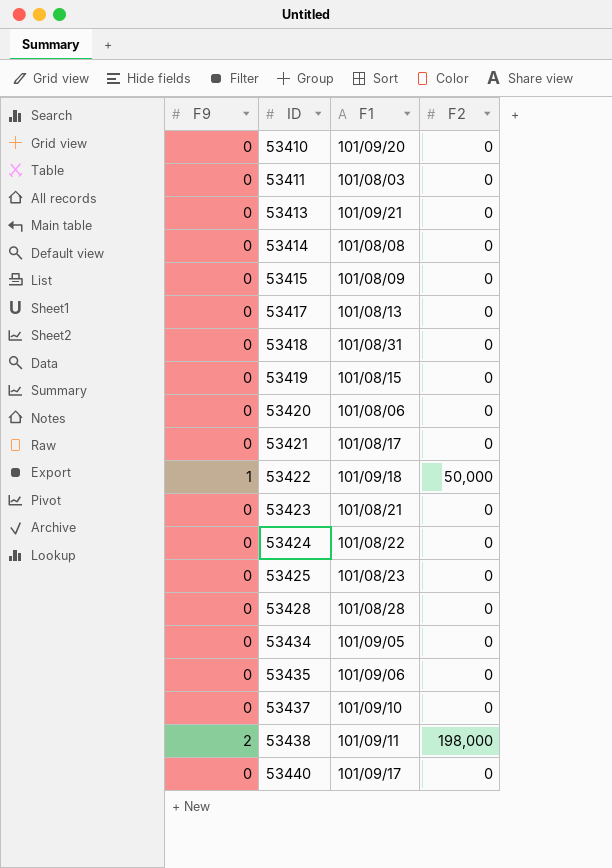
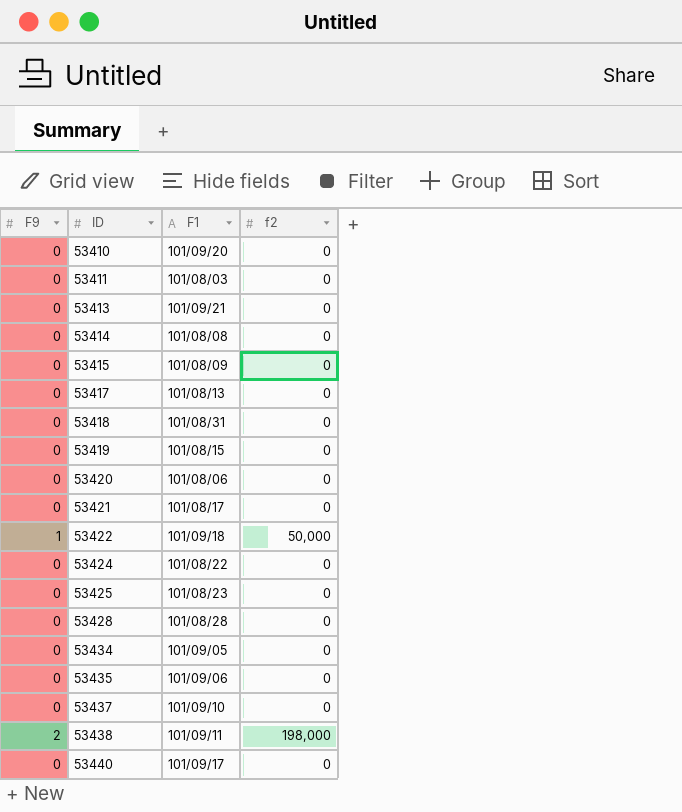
column name: F2 -> f2
row 53423: 0 | 101/08/21 | 0 -> none

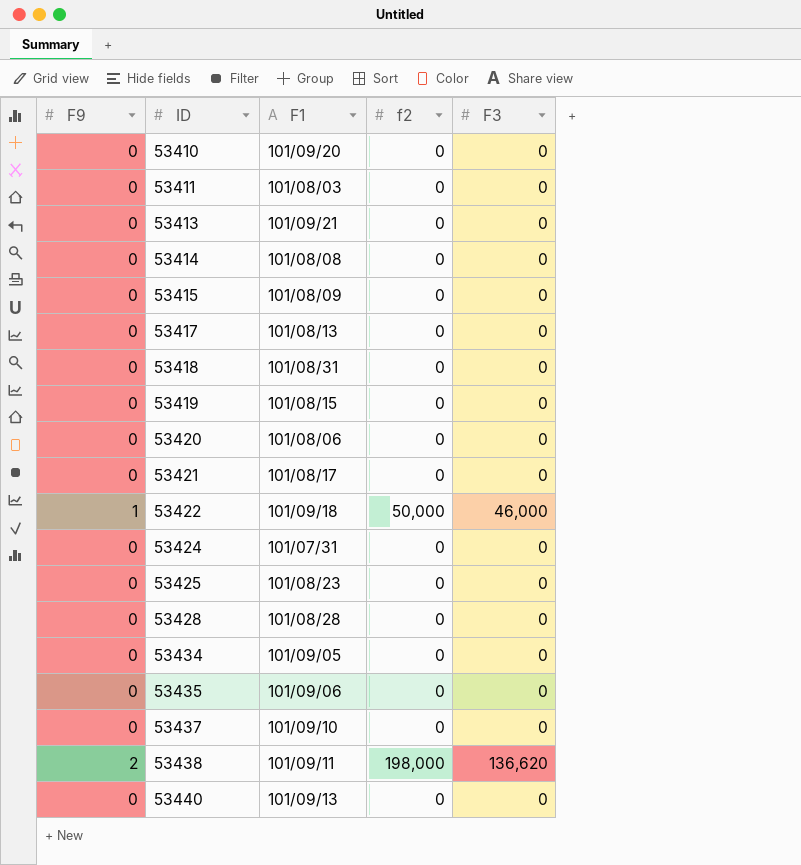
column F3 | position: none -> 5
53424 | F1: 101/08/22 -> 101/07/31
53440 | F1: 101/09/17 -> 101/09/13

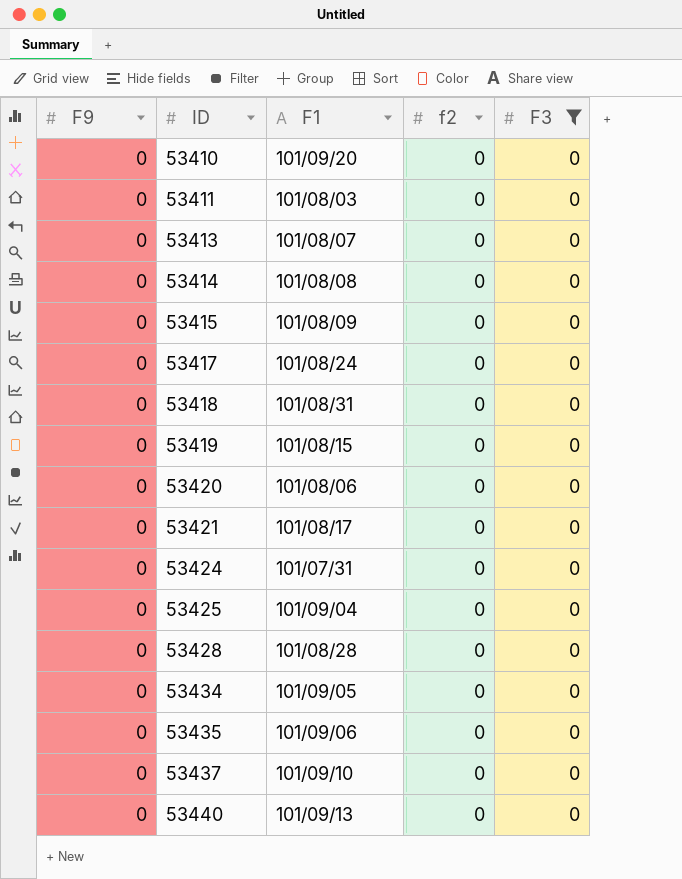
filter: none -> F3 = 0
53413 | F1: 101/09/21 -> 101/08/07
53417 | F1: 101/08/13 -> 101/08/24
53425 | F1: 101/08/23 -> 101/09/04

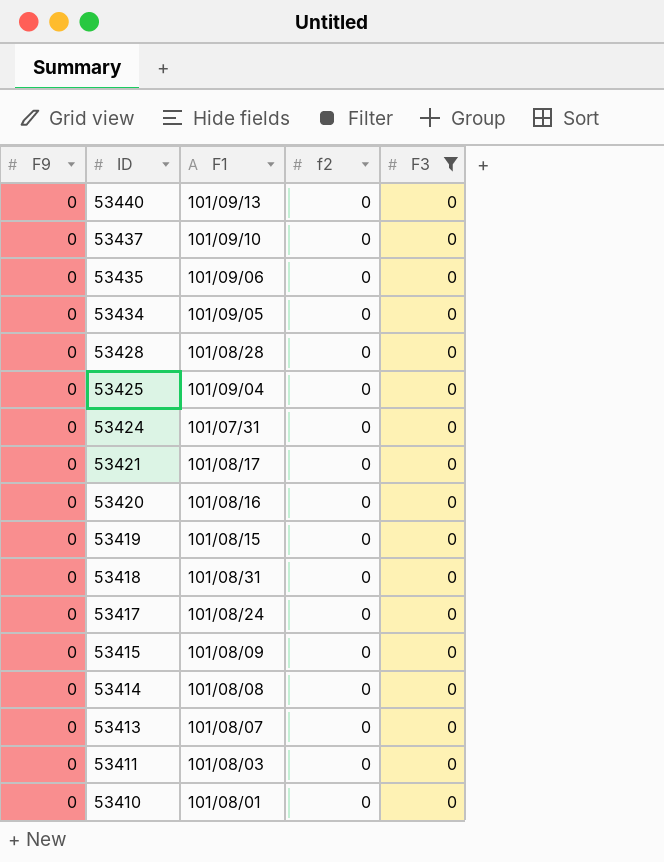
row order: ID ascending -> ID descending
53420 | F1: 101/08/06 -> 101/08/16
53410 | F1: 101/09/20 -> 101/08/01

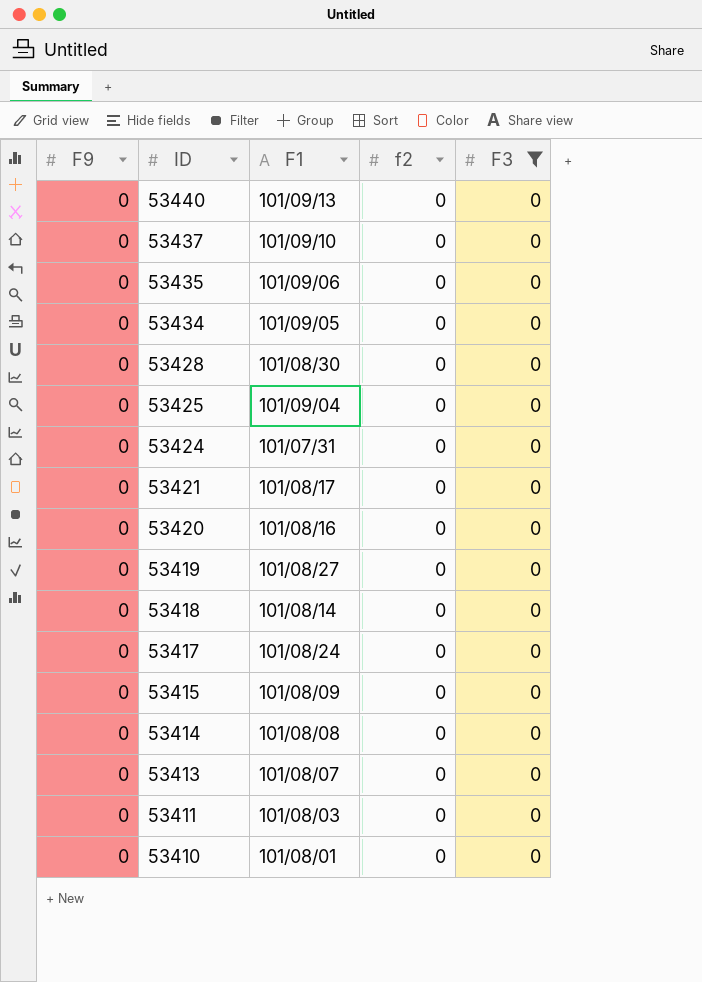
53428 | F1: 101/08/28 -> 101/08/30
53419 | F1: 101/08/15 -> 101/08/27
53418 | F1: 101/08/31 -> 101/08/14

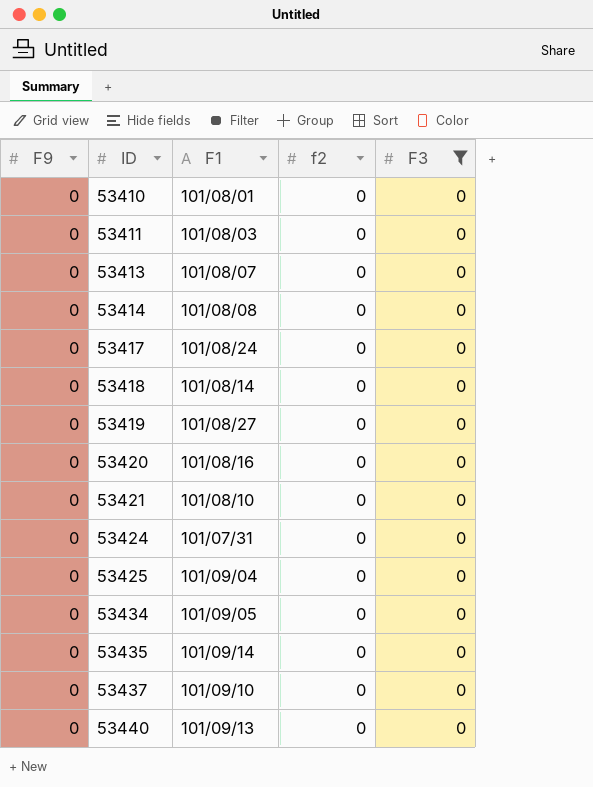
row order: ID descending -> ID ascending
row 53428: 0 | 101/08/30 | 0 | 0 -> none
row 53415: 0 | 101/08/09 | 0 | 0 -> none
53421 | F1: 101/08/17 -> 101/08/10
53435 | F1: 101/09/06 -> 101/09/14

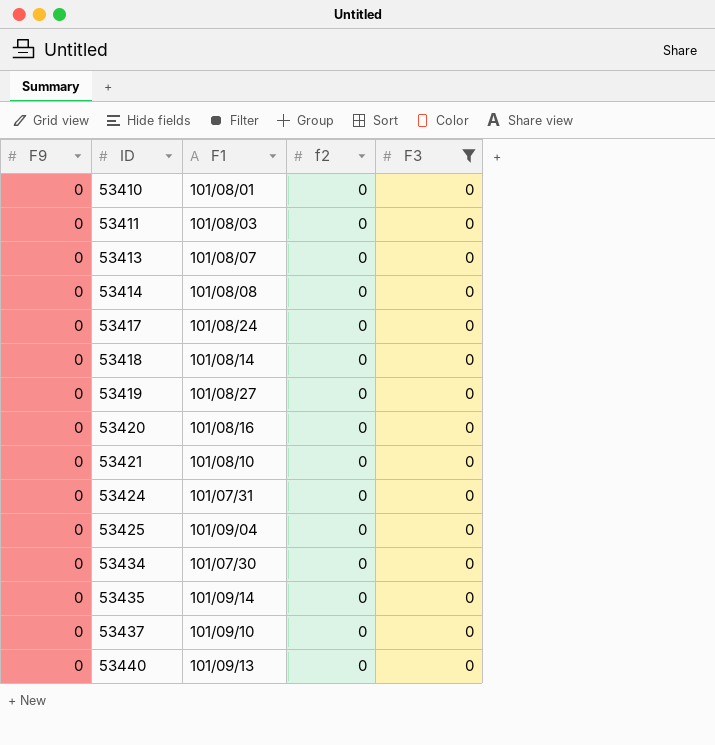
53434 | F1: 101/09/05 -> 101/07/30

